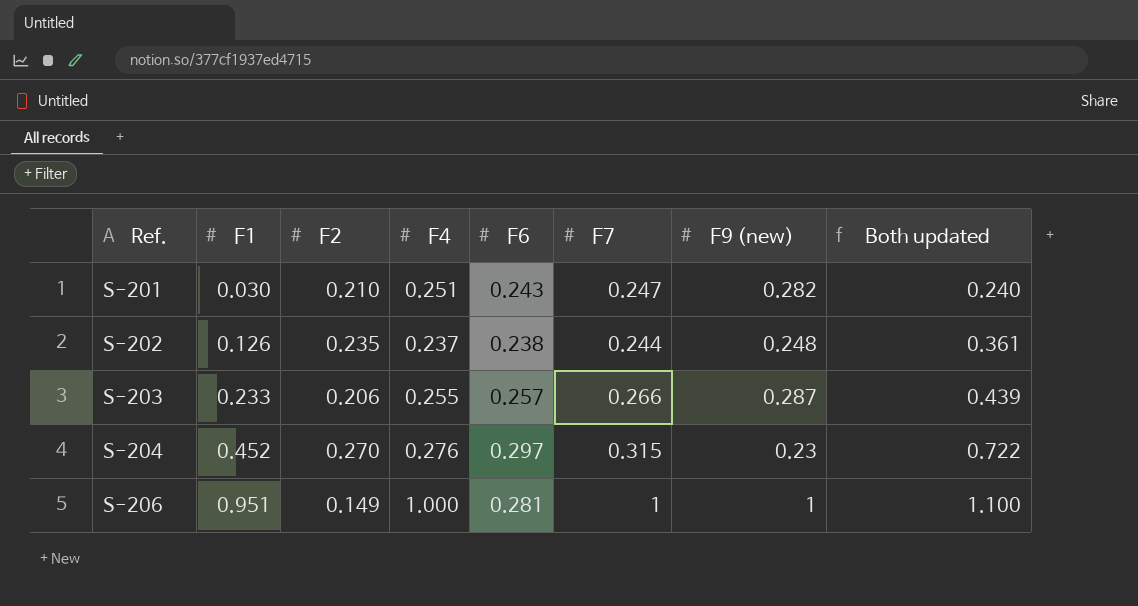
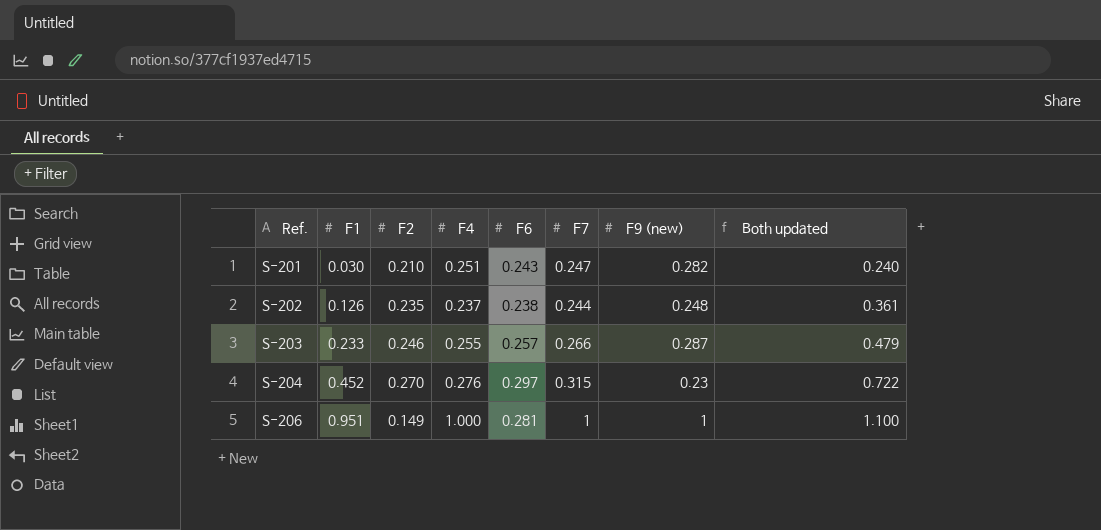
S-203 | F2: 0.206 -> 0.246
S-203 | Both updated: 0.439 -> 0.479

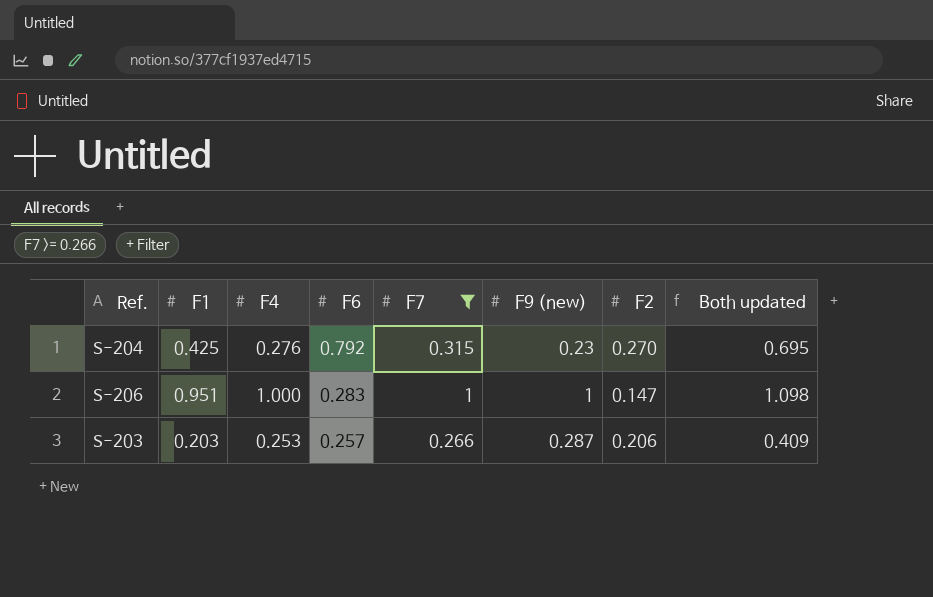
filter: none -> F7 >= 0.266
row order: Ref. ascending -> F6 descending
column F2 | position: 3 -> 7
S-204 | F1: 0.452 -> 0.425
S-204 | F6: 0.297 -> 0.792
S-204 | Both updated: 0.722 -> 0.695
S-206 | F6: 0.281 -> 0.283
S-206 | F2: 0.149 -> 0.147
S-206 | Both updated: 1.100 -> 1.098
S-203 | F1: 0.233 -> 0.203
S-203 | F4: 0.255 -> 0.253
S-203 | F2: 0.246 -> 0.206
S-203 | Both updated: 0.479 -> 0.409

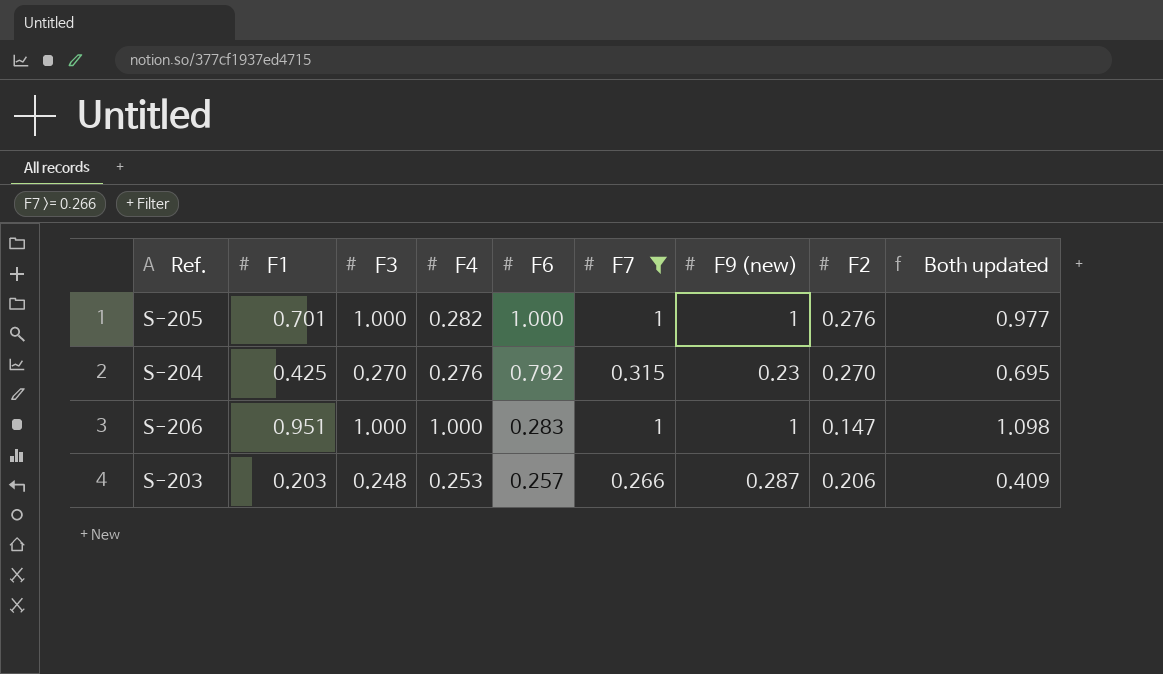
column F3 | position: none -> 3
row S-205: none -> 0.701 | 1.000 | 0.282 | 1.000 | 1 | 1 | 0.276 | 0.977

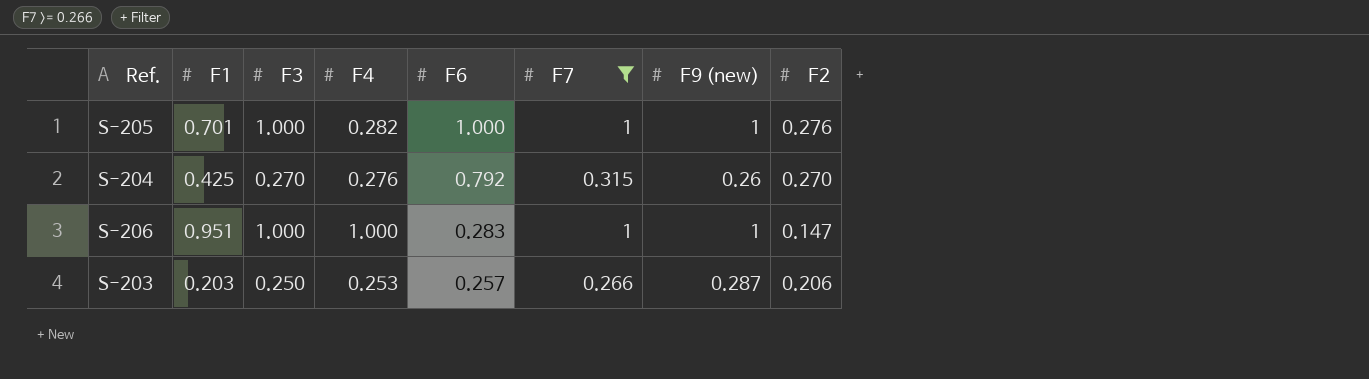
column Both updated | formula: [F1] + [F2] -> none
S-204 | F9 (new): 0.23 -> 0.26
S-203 | F3: 0.248 -> 0.250

